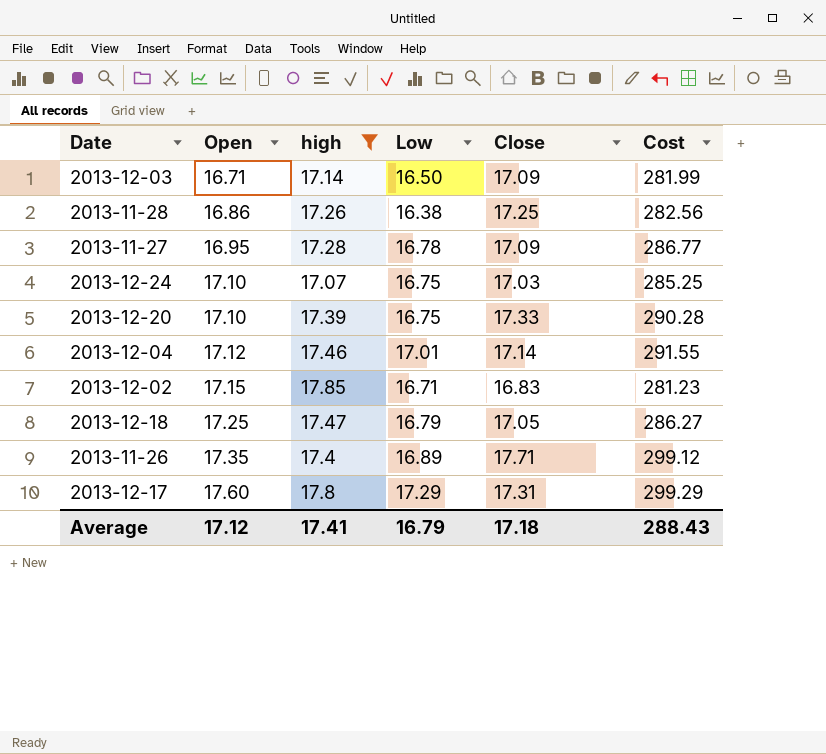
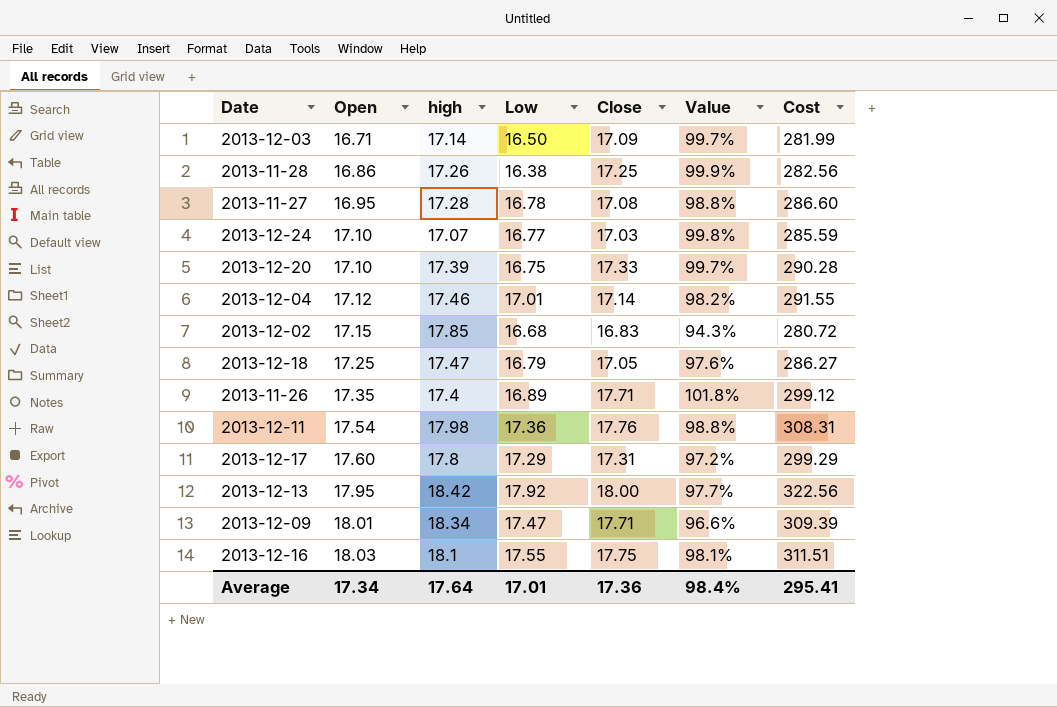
filter: high <= 17.85 -> none
column Value | formula: none -> [Close] / [high]
2013-11-27 | Close: 17.09 -> 17.08
2013-11-27 | Cost: 286.77 -> 286.60
2013-12-24 | Low: 16.75 -> 16.77
2013-12-24 | Cost: 285.25 -> 285.59
2013-12-02 | Low: 16.71 -> 16.68
2013-12-02 | Cost: 281.23 -> 280.72
Average | Open: 17.12 -> 17.34
Average | high: 17.41 -> 17.64
Average | Low: 16.79 -> 17.01
Average | Close: 17.18 -> 17.36
Average | Cost: 288.43 -> 295.41

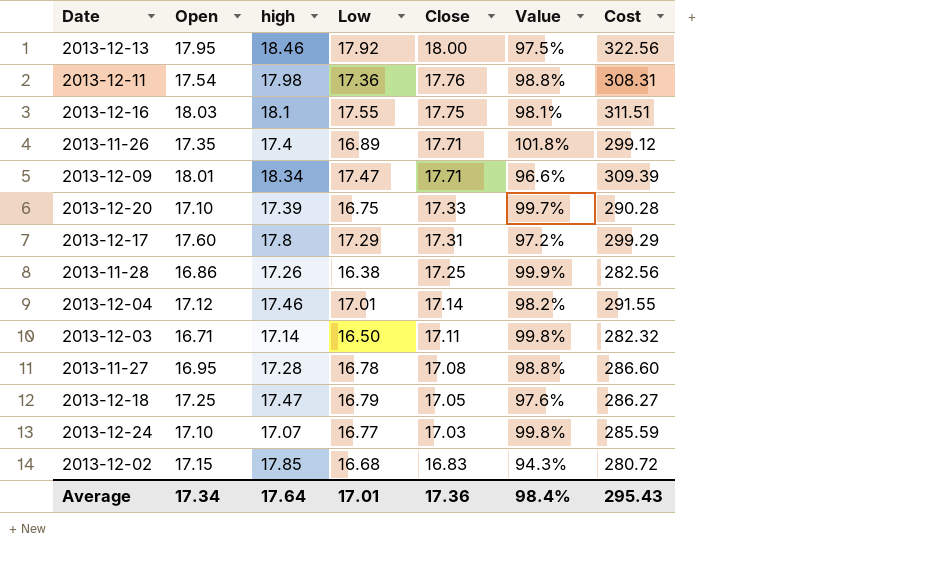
row order: Open ascending -> Close descending
2013-12-13 | high: 18.42 -> 18.46
2013-12-13 | Value: 97.7% -> 97.5%
2013-12-03 | Close: 17.09 -> 17.11
2013-12-03 | Value: 99.7% -> 99.8%
2013-12-03 | Cost: 281.99 -> 282.32
Average | Cost: 295.41 -> 295.43

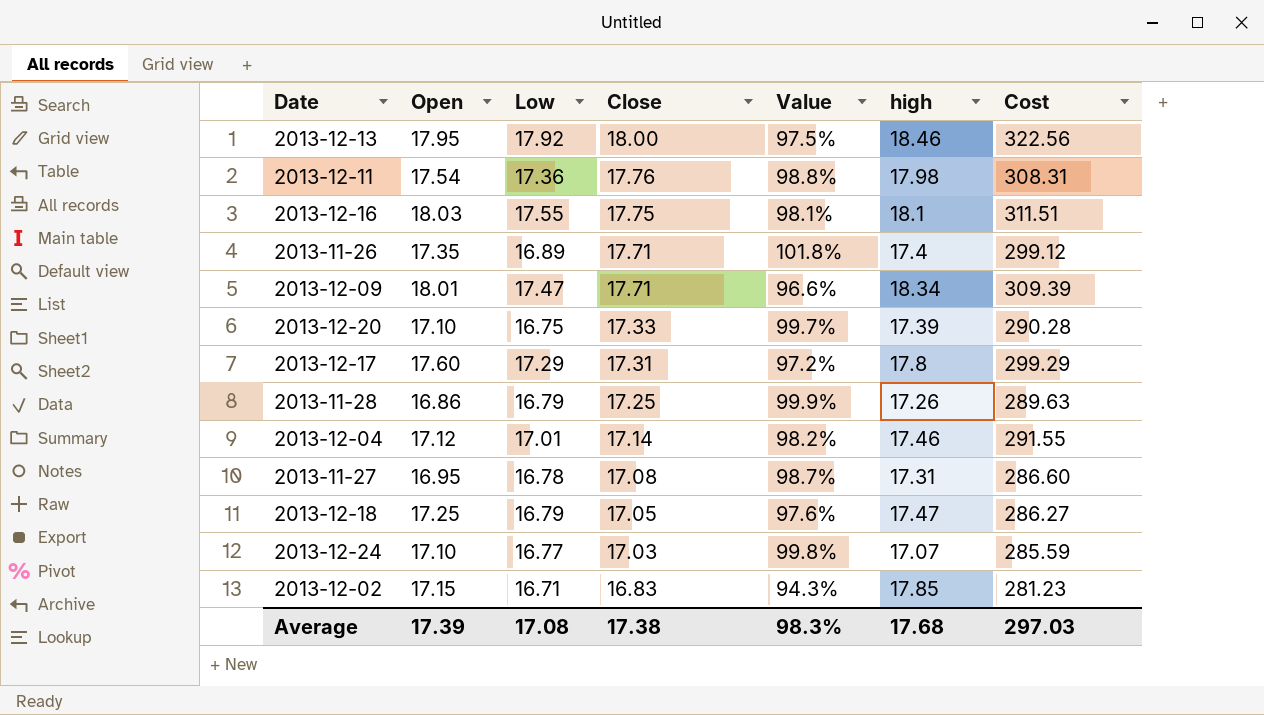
column high | position: 3 -> 6
row 2013-12-03: 16.71 | 17.14 | 16.50 | 17.11 | 99.8% | 282.32 -> none
2013-11-28 | Low: 16.38 -> 16.79
2013-11-28 | Cost: 282.56 -> 289.63
2013-11-27 | Value: 98.8% -> 98.7%
2013-11-27 | high: 17.28 -> 17.31
2013-12-02 | Low: 16.68 -> 16.71
2013-12-02 | Cost: 280.72 -> 281.23
Average | Open: 17.34 -> 17.39
Average | Low: 17.01 -> 17.08
Average | Close: 17.36 -> 17.38
Average | Value: 98.4% -> 98.3%
Average | high: 17.64 -> 17.68
Average | Cost: 295.43 -> 297.03

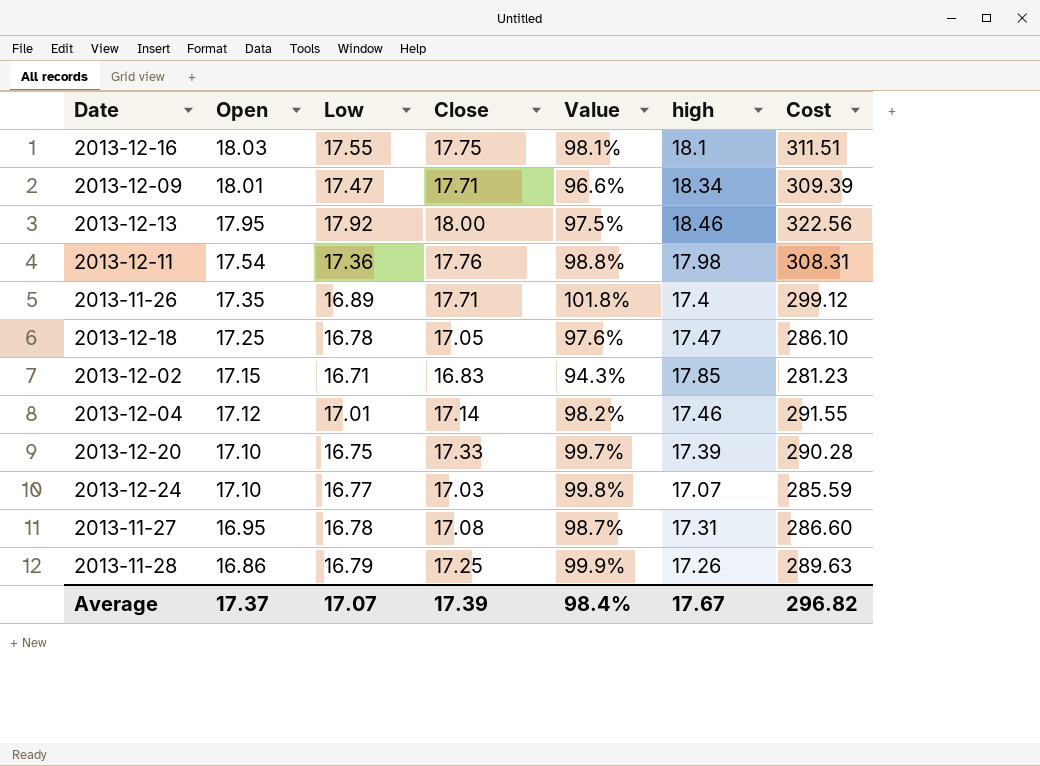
row order: Close descending -> Open descending
row 2013-12-17: 17.60 | 17.29 | 17.31 | 97.2% | 17.8 | 299.29 -> none
2013-12-18 | Low: 16.79 -> 16.78
2013-12-18 | Cost: 286.27 -> 286.10
Average | Open: 17.39 -> 17.37
Average | Low: 17.08 -> 17.07
Average | Close: 17.38 -> 17.39
Average | Value: 98.3% -> 98.4%
Average | high: 17.68 -> 17.67
Average | Cost: 297.03 -> 296.82

